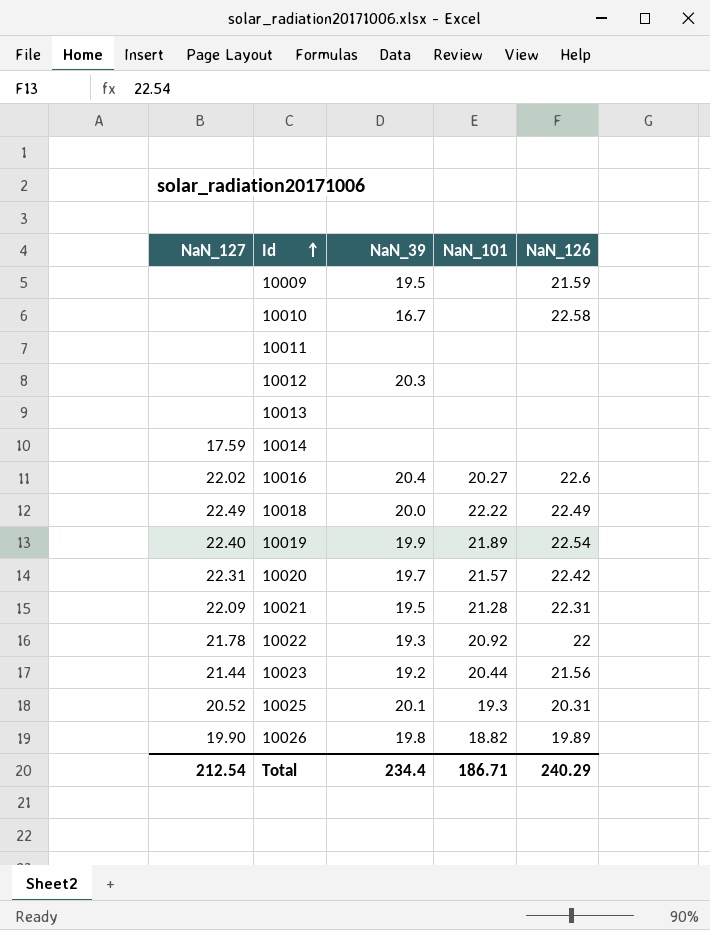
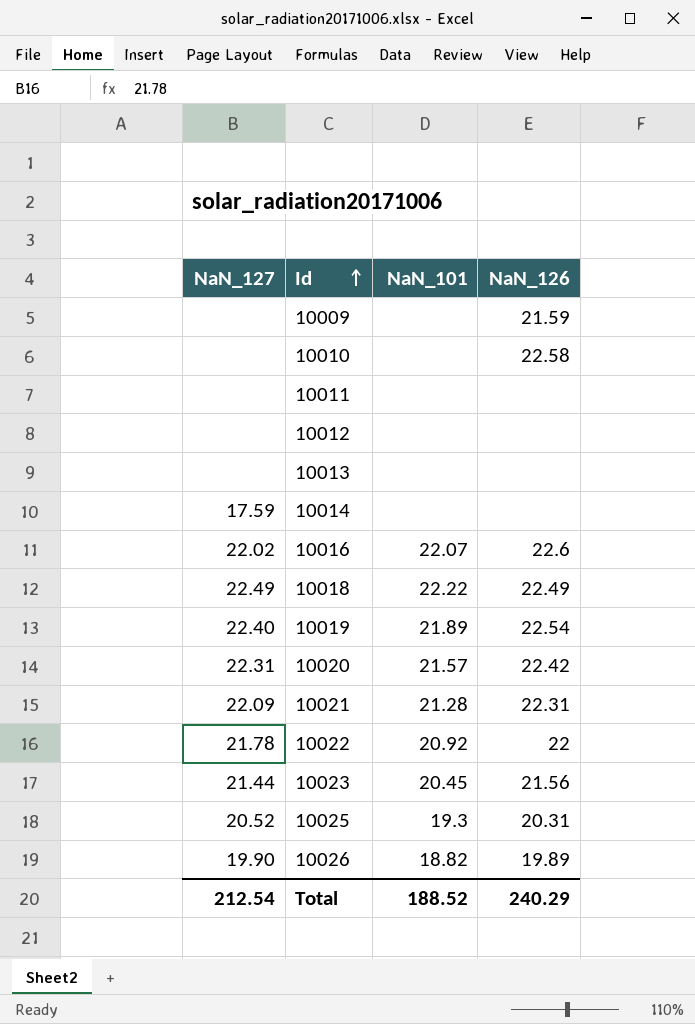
column NaN_39 | position: 3 -> none
10016 | NaN_101: 20.27 -> 22.07
10023 | NaN_101: 20.44 -> 20.45
Total | NaN_101: 186.71 -> 188.52

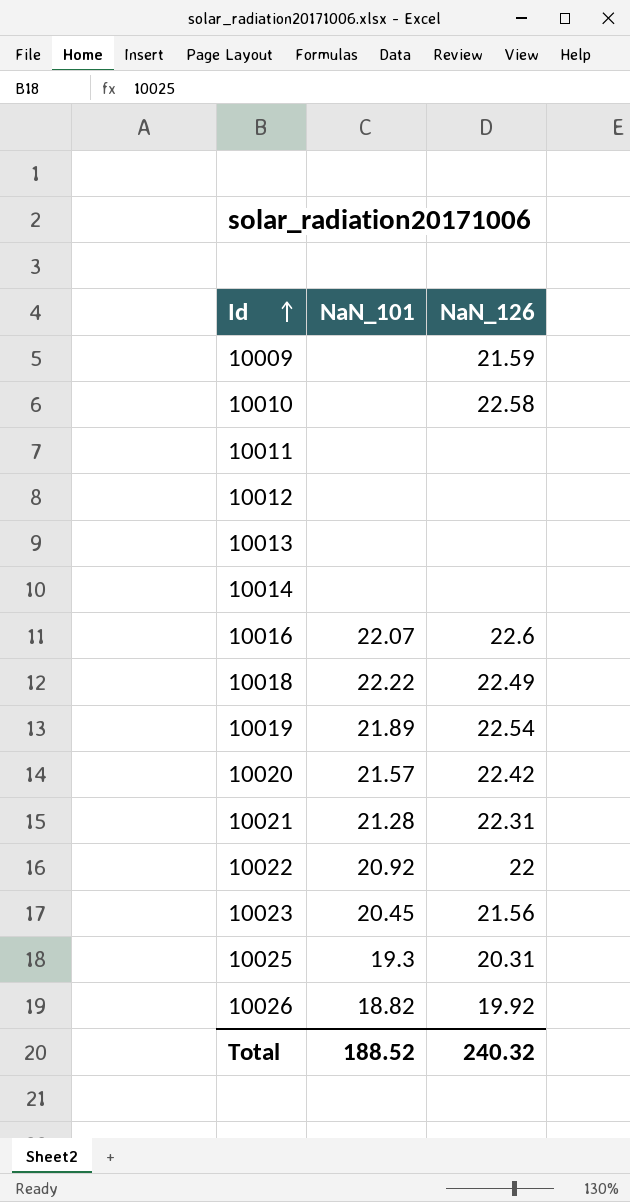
column NaN_127 | position: 1 -> none
10026 | NaN_126: 19.89 -> 19.92
Total | NaN_126: 240.29 -> 240.32

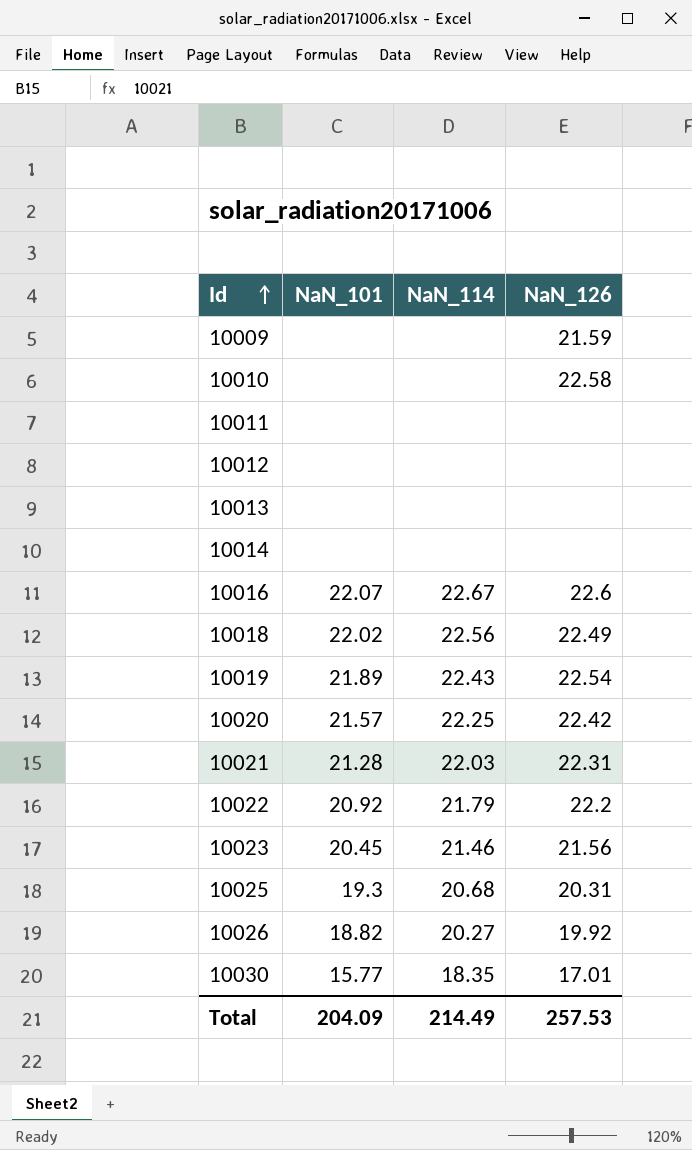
column NaN_114 | position: none -> 3
10018 | NaN_101: 22.22 -> 22.02
10022 | NaN_126: 22 -> 22.2
row 10030: none -> 15.77 | 18.35 | 17.01
Total | NaN_101: 188.52 -> 204.09
Total | NaN_126: 240.32 -> 257.53

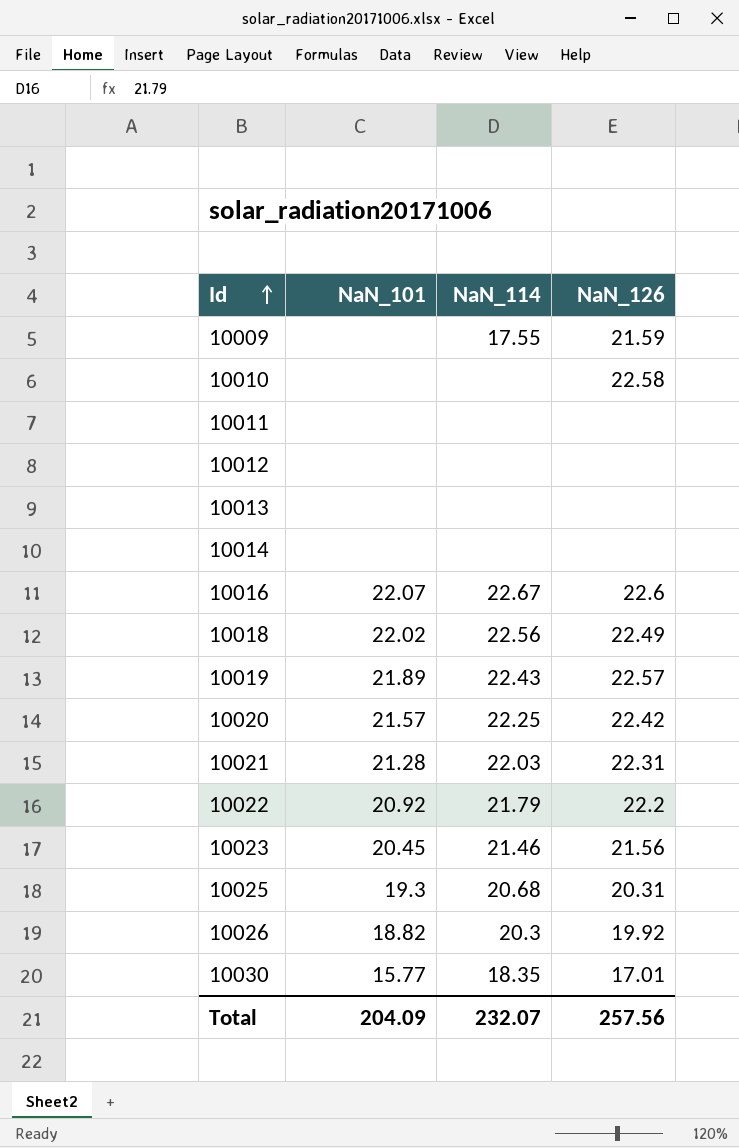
10009 | NaN_114: none -> 17.55
10019 | NaN_126: 22.54 -> 22.57
10026 | NaN_114: 20.27 -> 20.3
Total | NaN_114: 214.49 -> 232.07
Total | NaN_126: 257.53 -> 257.56

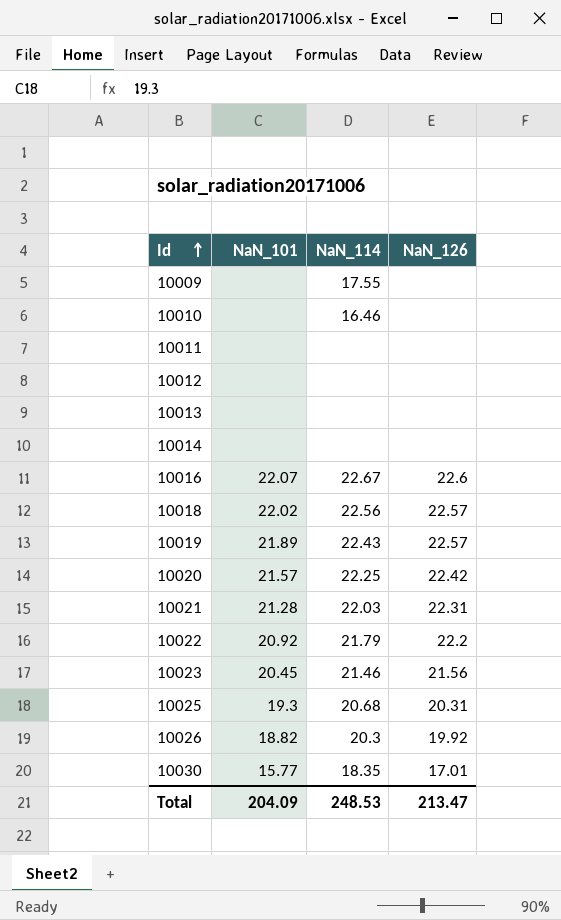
10009 | NaN_126: 21.59 -> none
10010 | NaN_114: none -> 16.46
10010 | NaN_126: 22.58 -> none
10018 | NaN_126: 22.49 -> 22.57
Total | NaN_114: 232.07 -> 248.53
Total | NaN_126: 257.56 -> 213.47

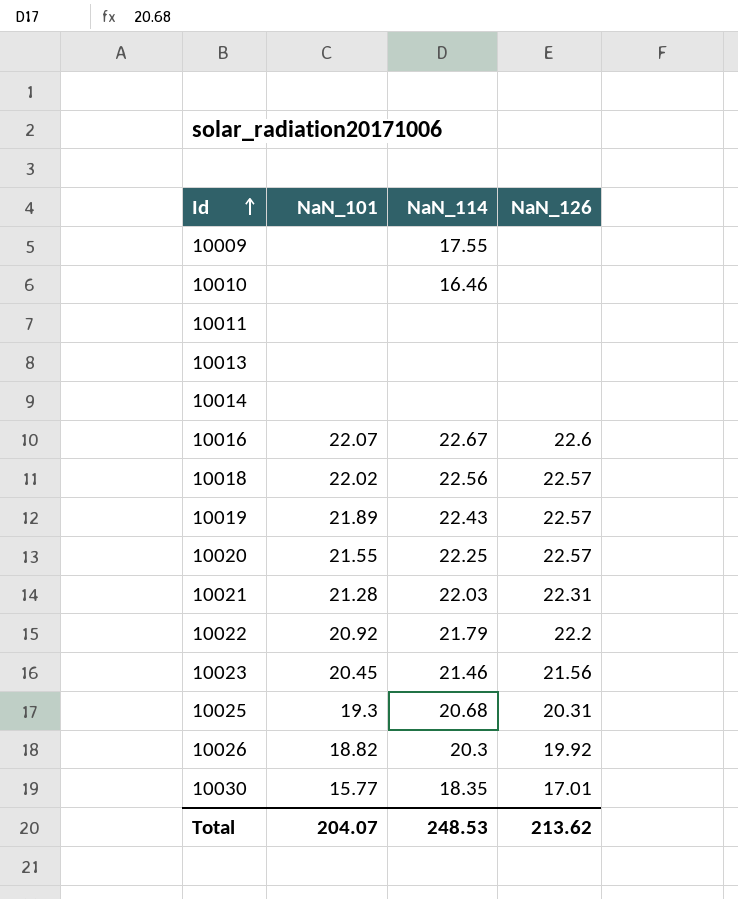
row 10012: none | none | none -> none
10020 | NaN_101: 21.57 -> 21.55
10020 | NaN_126: 22.42 -> 22.57
Total | NaN_101: 204.09 -> 204.07
Total | NaN_126: 213.47 -> 213.62

